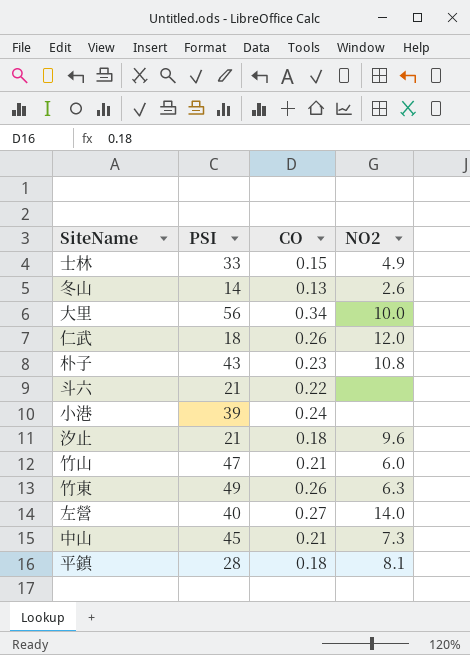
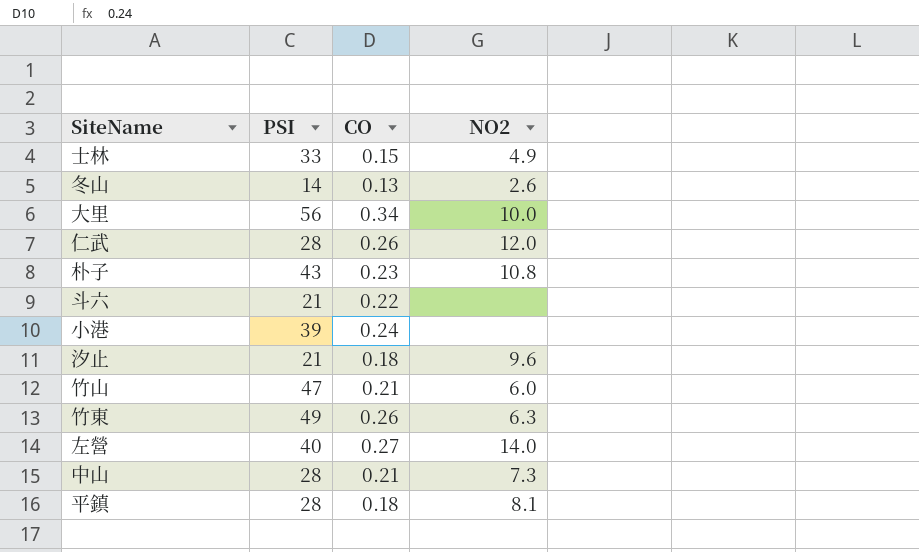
仁武 | PSI: 18 -> 28
中山 | PSI: 45 -> 28

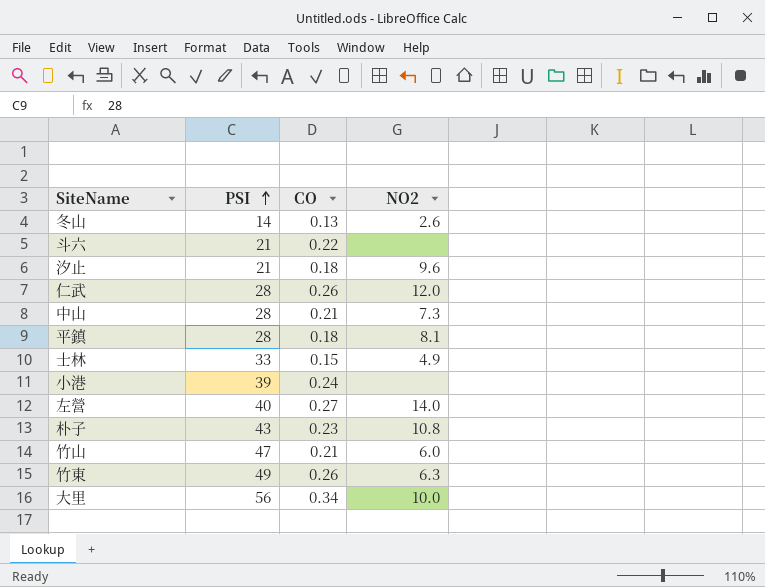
row order: none -> PSI ascending

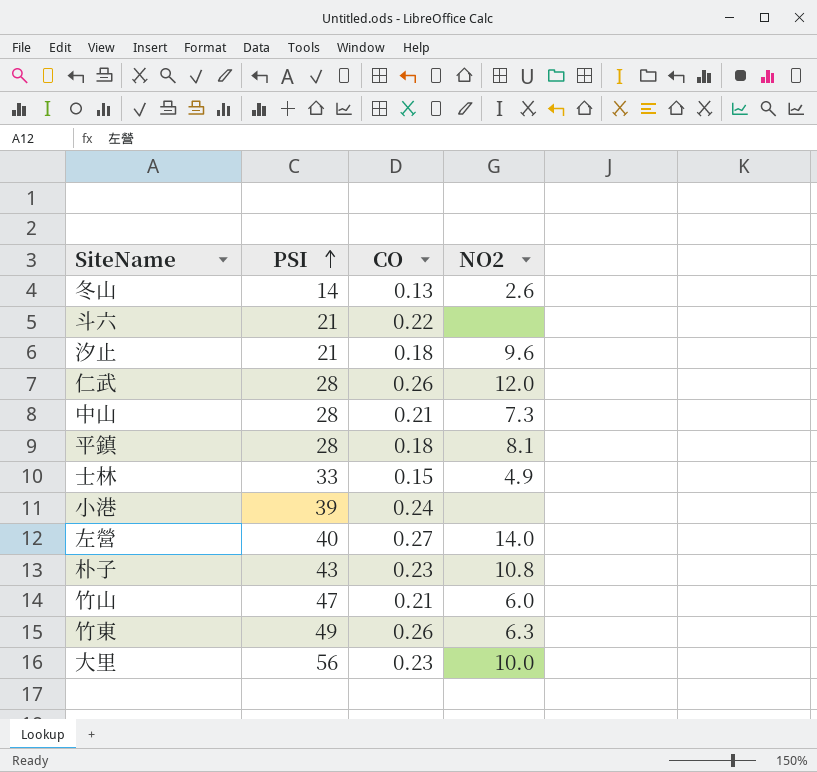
大里 | CO: 0.34 -> 0.23

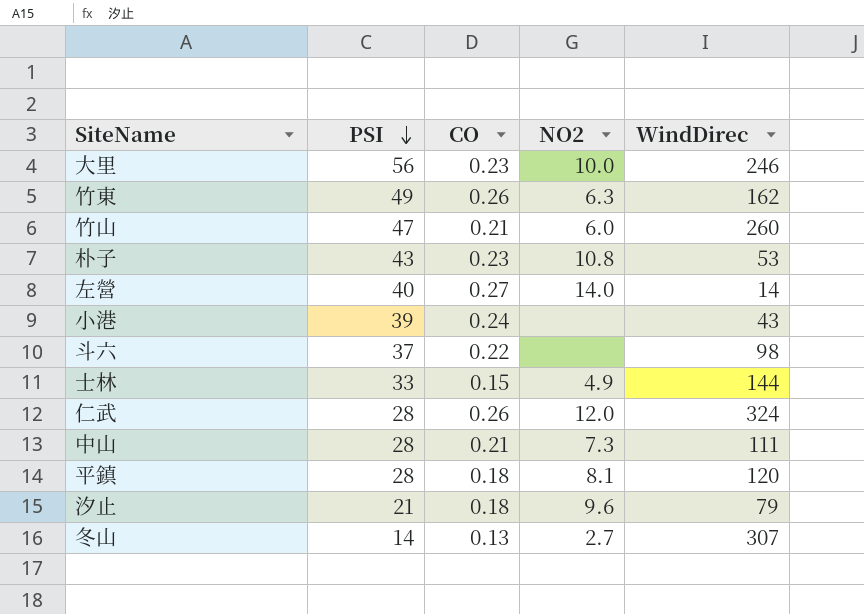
row order: PSI ascending -> PSI descending
column WindDirec | position: none -> 5
斗六 | PSI: 21 -> 37
冬山 | NO2: 2.6 -> 2.7

